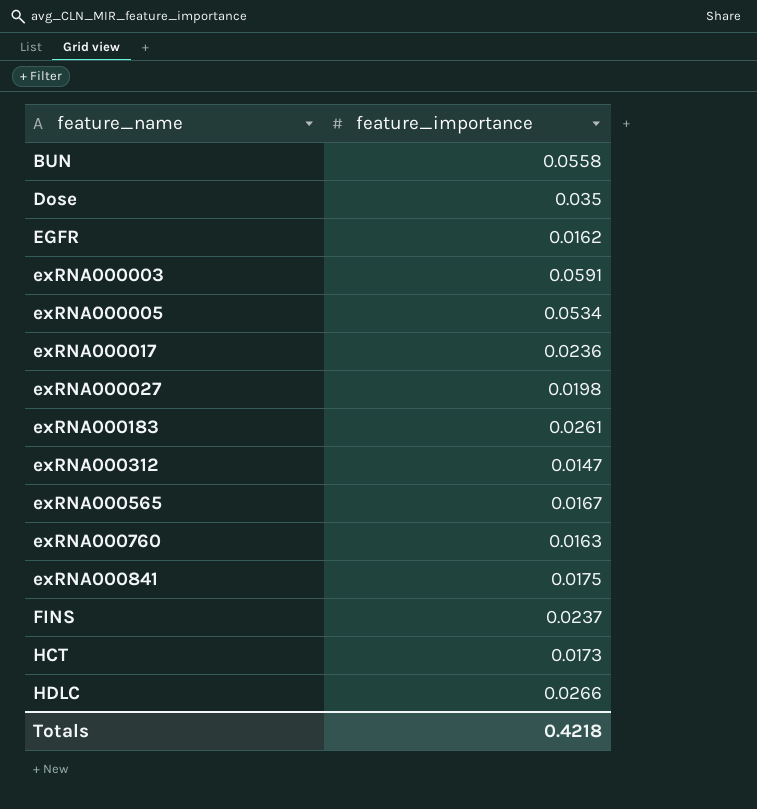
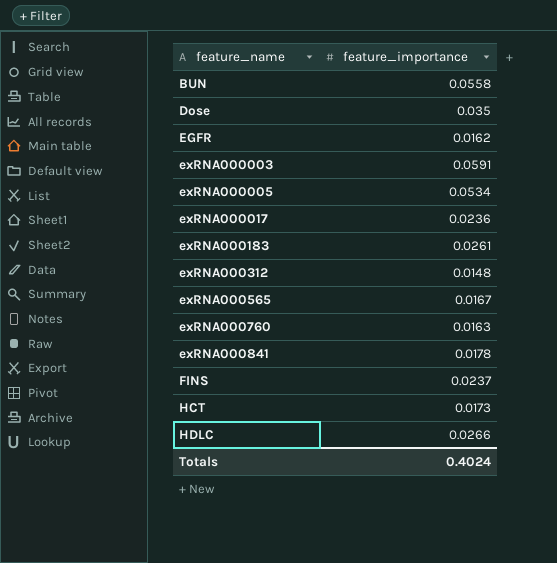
row exRNA000027: 0.0198 -> none
exRNA000312 | feature_importance: 0.0147 -> 0.0148
exRNA000841 | feature_importance: 0.0175 -> 0.0178
Totals | feature_importance: 0.4218 -> 0.4024

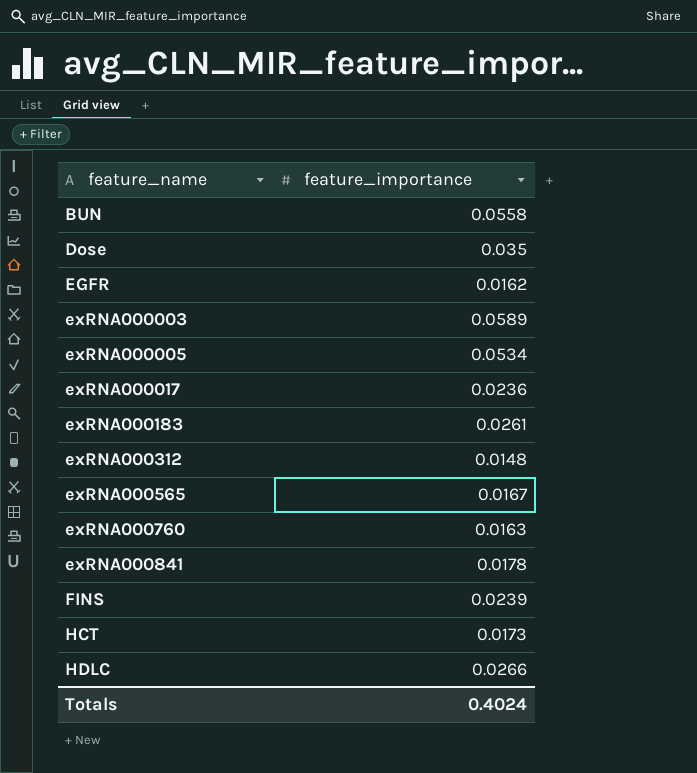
exRNA000003 | feature_importance: 0.0591 -> 0.0589
FINS | feature_importance: 0.0237 -> 0.0239

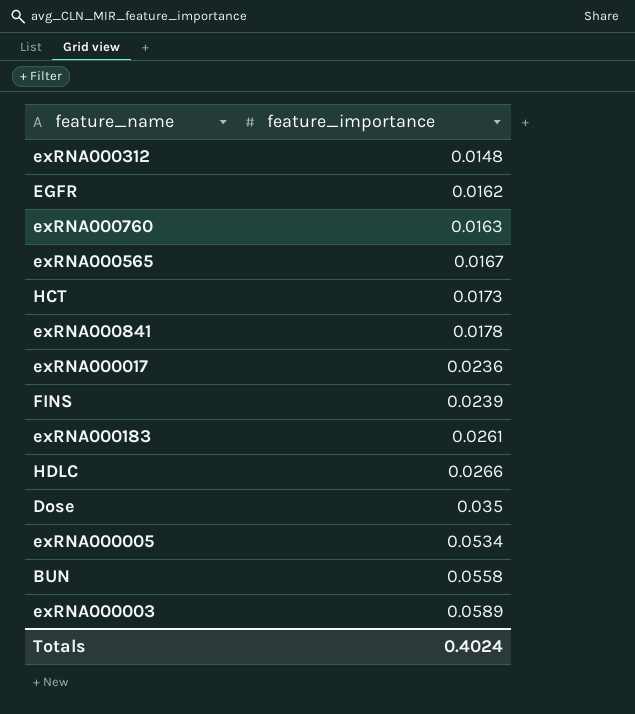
row order: feature_name ascending -> feature_importance ascending

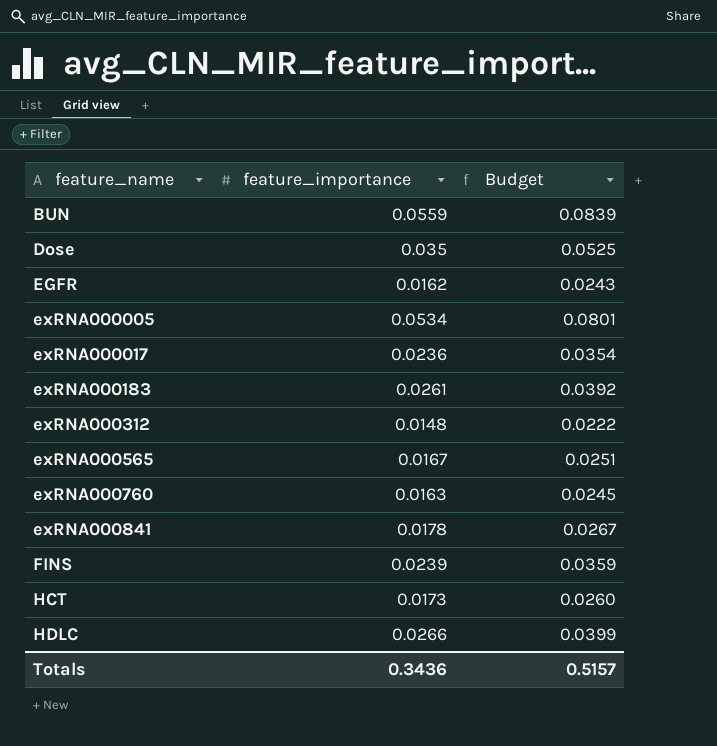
row order: feature_importance ascending -> feature_name ascending
column Budget | formula: none -> [feature_importance] * 1.5
row exRNA000003: 0.0589 -> none
BUN | feature_importance: 0.0558 -> 0.0559
Totals | feature_importance: 0.4024 -> 0.3436

